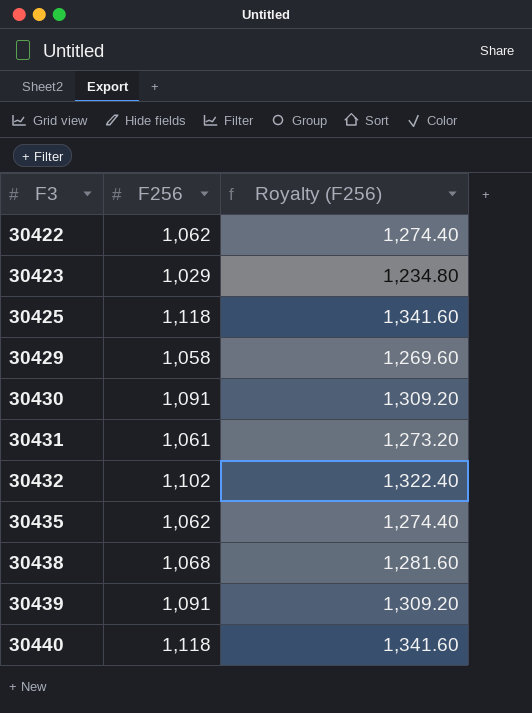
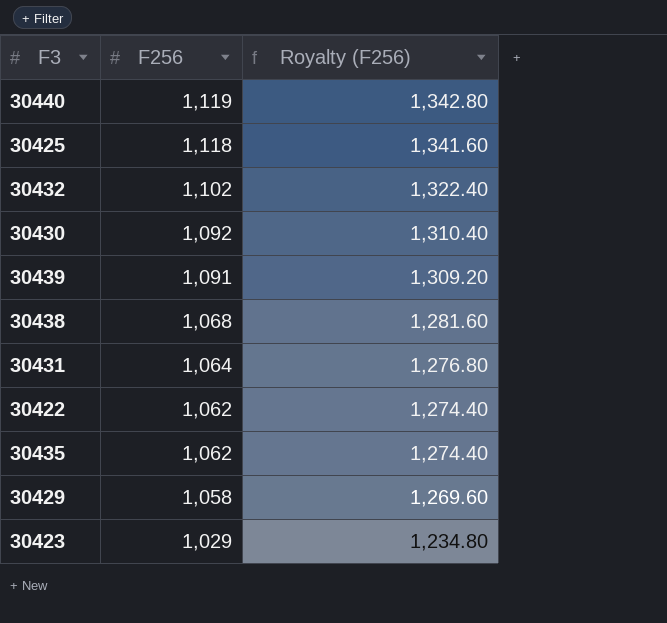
row order: F3 ascending -> F256 descending
30440 | F256: 1,118 -> 1,119
30440 | Royalty (F256): 1,341.60 -> 1,342.80
30430 | F256: 1,091 -> 1,092
30430 | Royalty (F256): 1,309.20 -> 1,310.40
30431 | F256: 1,061 -> 1,064
30431 | Royalty (F256): 1,273.20 -> 1,276.80

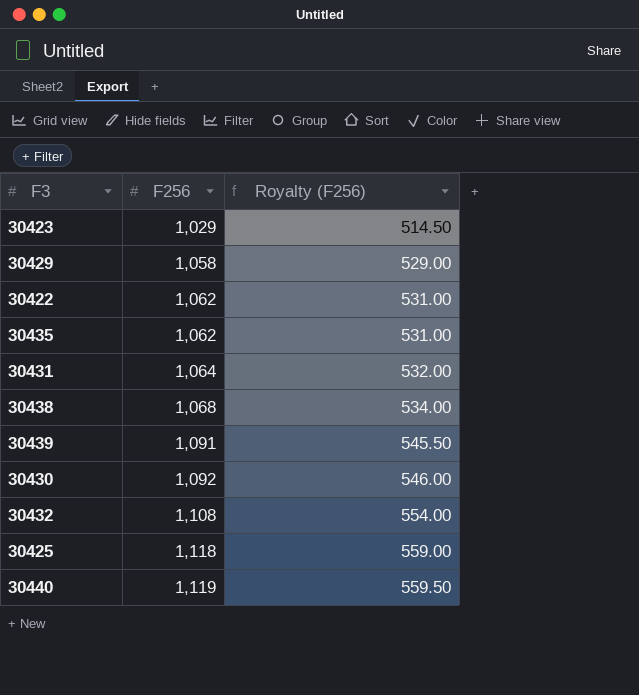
row order: F256 descending -> F256 ascending
column Royalty (F256) | formula: [F256] * 1.2 -> [F256] * 0.5
30432 | F256: 1,102 -> 1,108

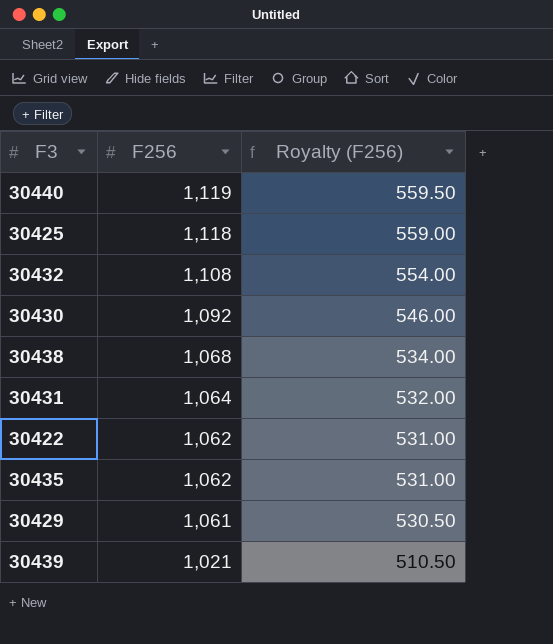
row order: F256 ascending -> F256 descending
row 30423: 1,029 | 514.50 -> none
30429 | F256: 1,058 -> 1,061
30429 | Royalty (F256): 529.00 -> 530.50
30439 | F256: 1,091 -> 1,021
30439 | Royalty (F256): 545.50 -> 510.50

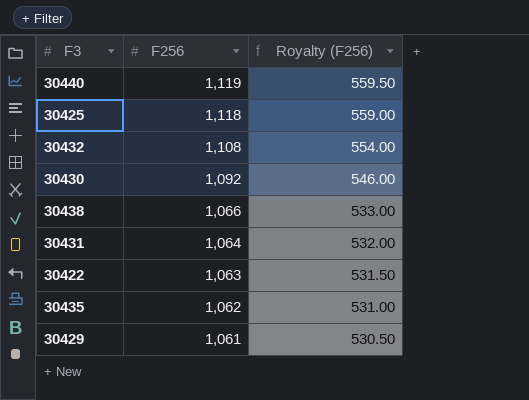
row 30439: 1,021 | 510.50 -> none
30438 | F256: 1,068 -> 1,066
30438 | Royalty (F256): 534.00 -> 533.00
30422 | F256: 1,062 -> 1,063
30422 | Royalty (F256): 531.00 -> 531.50

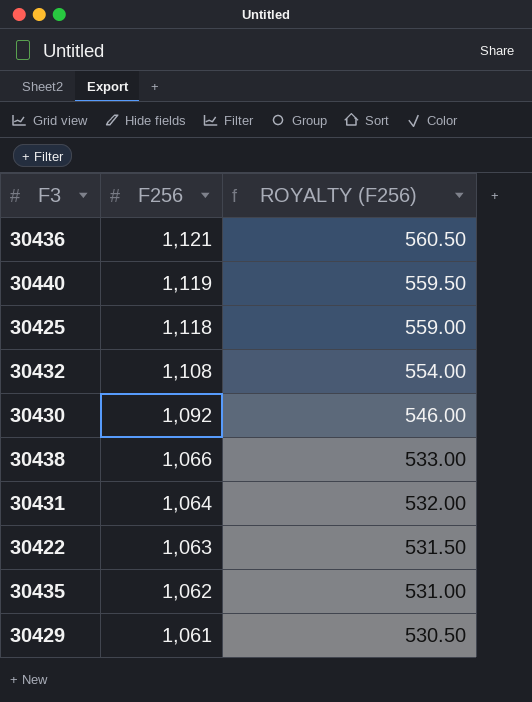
column name: Royalty (F256) -> ROYALTY (F256)
row 30436: none -> 1,121 | 560.50

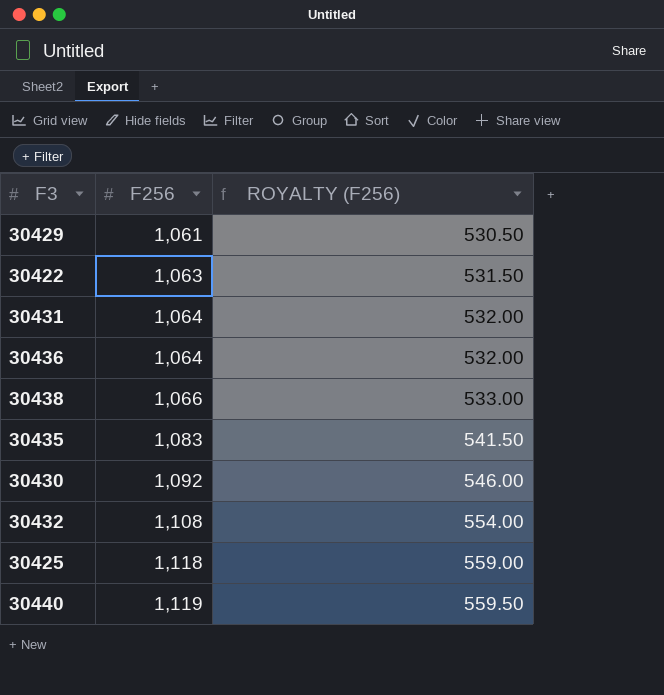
row order: F256 descending -> F256 ascending
30436 | F256: 1,121 -> 1,064
30436 | ROYALTY (F256): 560.50 -> 532.00
30435 | F256: 1,062 -> 1,083
30435 | ROYALTY (F256): 531.00 -> 541.50

